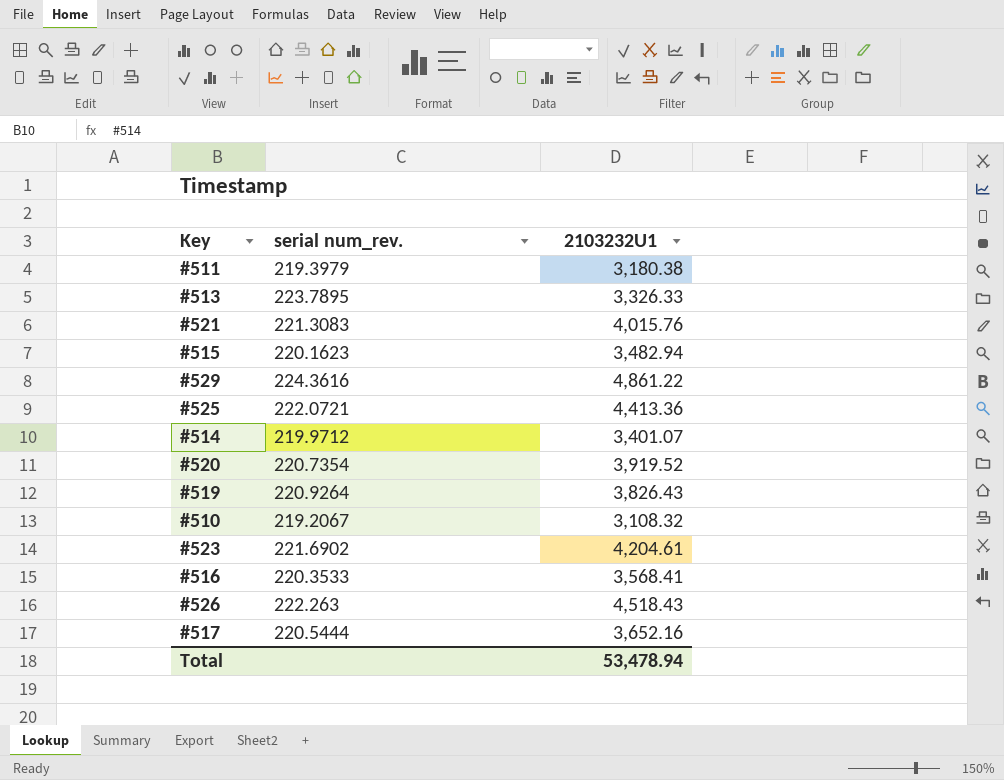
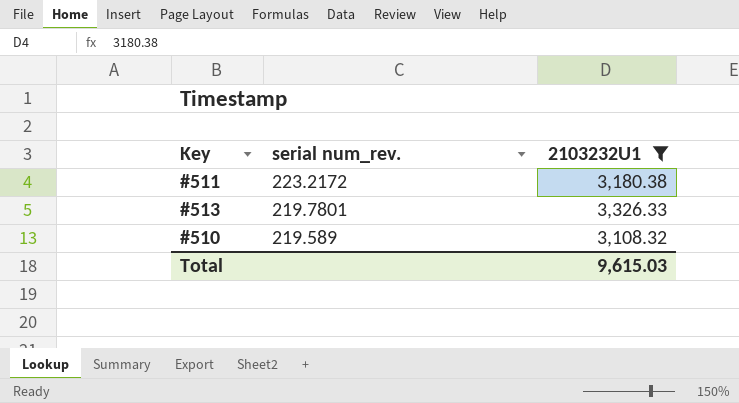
filter: none -> 2103232U1 <= 3,326.33
#511 | serial num_rev.: 219.3979 -> 223.2172
#513 | serial num_rev.: 223.7895 -> 219.7801
#510 | serial num_rev.: 219.2067 -> 219.589
Total | 2103232U1: 53,478.94 -> 9,615.03

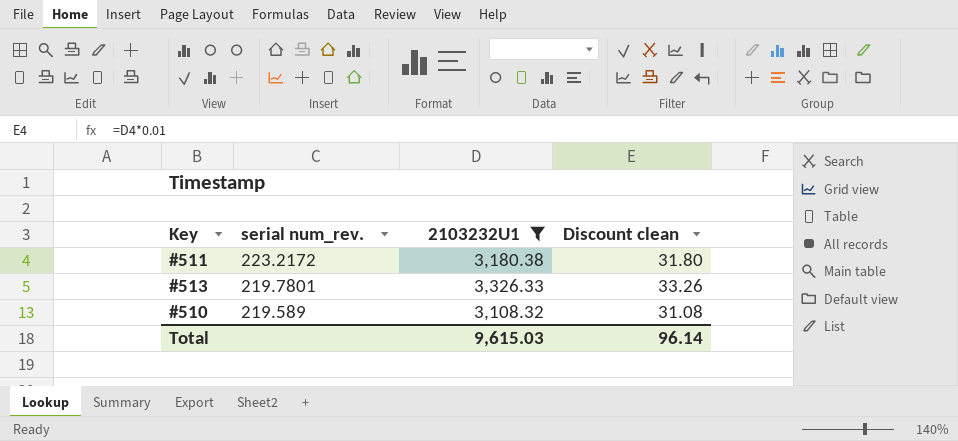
column Discount clean | formula: none -> [2103232U1] * 0.01

